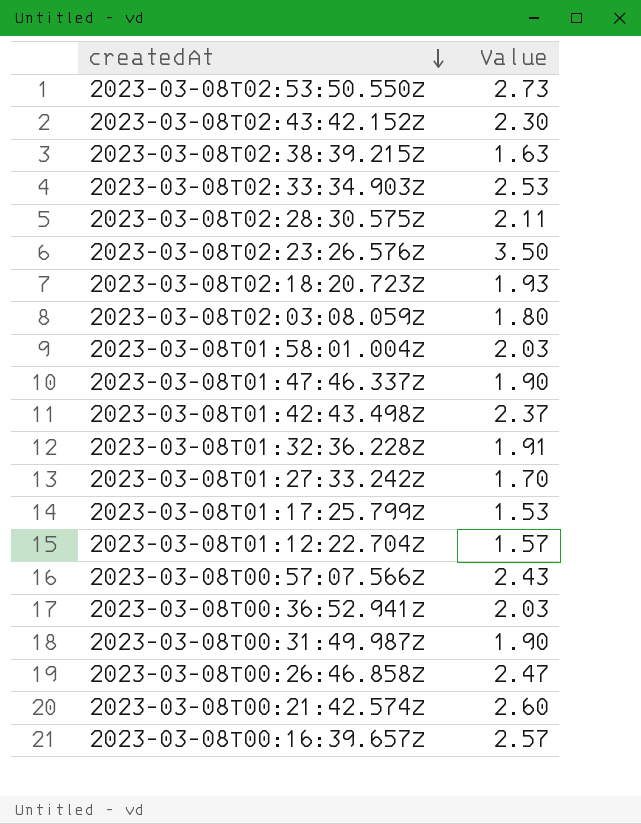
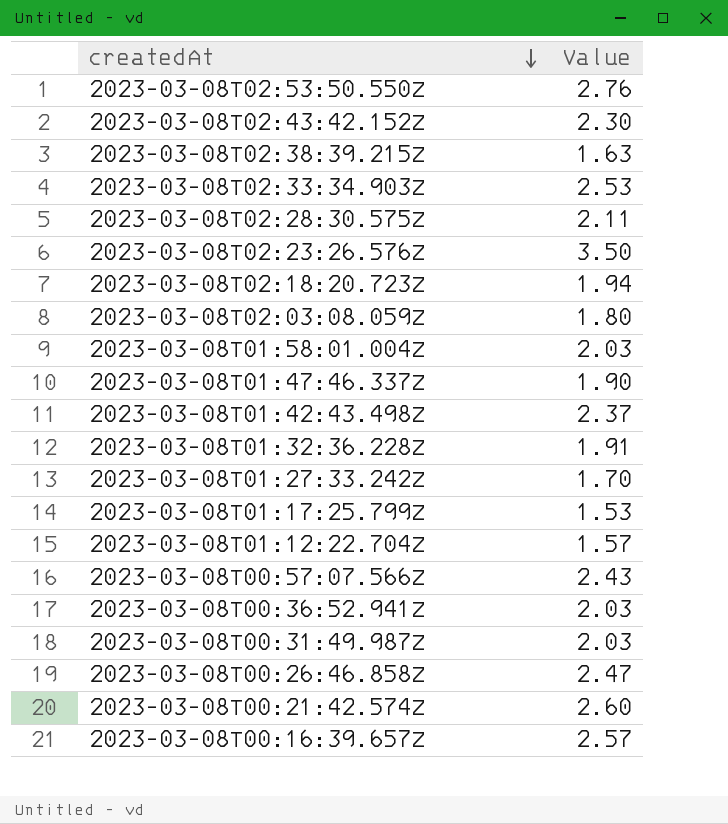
2023-03-08T02:53:50.550Z | Value: 2.73 -> 2.76
2023-03-08T02:18:20.723Z | Value: 1.93 -> 1.94
2023-03-08T00:31:49.987Z | Value: 1.90 -> 2.03

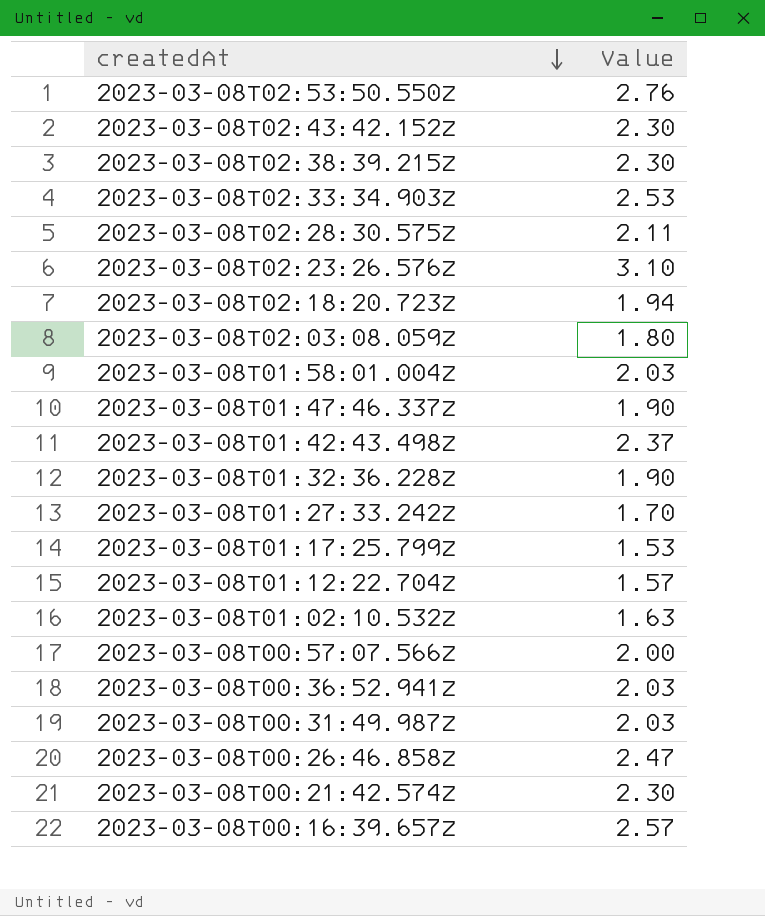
2023-03-08T02:38:39.215Z | Value: 1.63 -> 2.30
2023-03-08T02:23:26.576Z | Value: 3.50 -> 3.10
2023-03-08T01:32:36.228Z | Value: 1.91 -> 1.90
row 2023-03-08T01:02:10.532Z: none -> 1.63
2023-03-08T00:57:07.566Z | Value: 2.43 -> 2.00
2023-03-08T00:21:42.574Z | Value: 2.60 -> 2.30

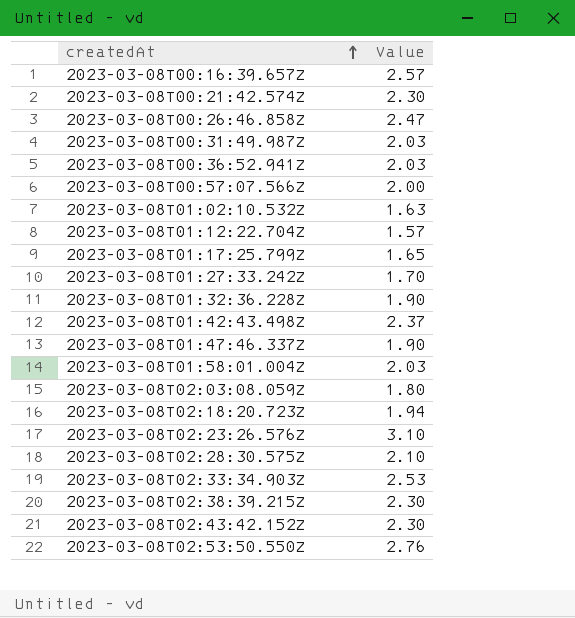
row order: createdAt descending -> createdAt ascending
2023-03-08T01:17:25.799Z | Value: 1.53 -> 1.65
2023-03-08T02:28:30.575Z | Value: 2.11 -> 2.10

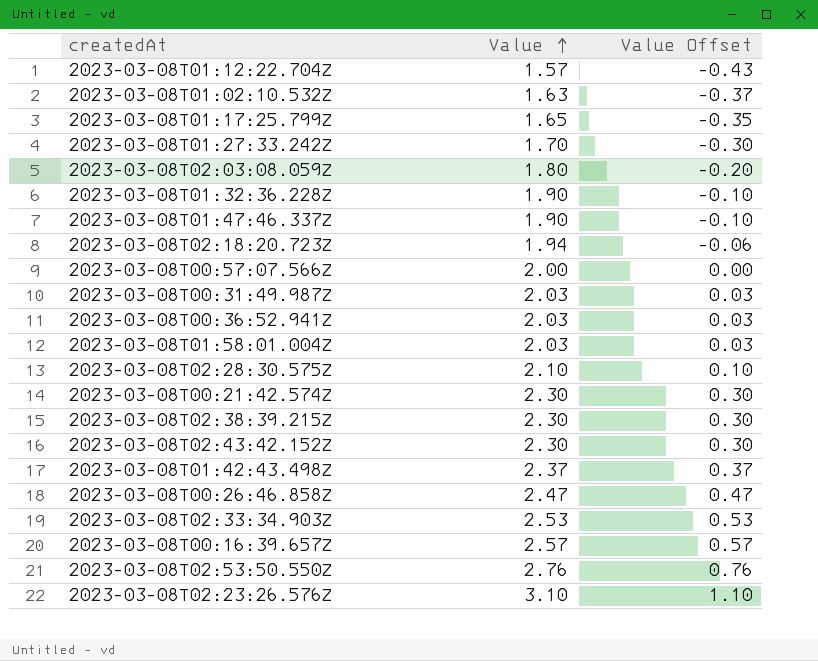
row order: createdAt ascending -> Value ascending
column Value Offset | formula: none -> [Value] - 2

